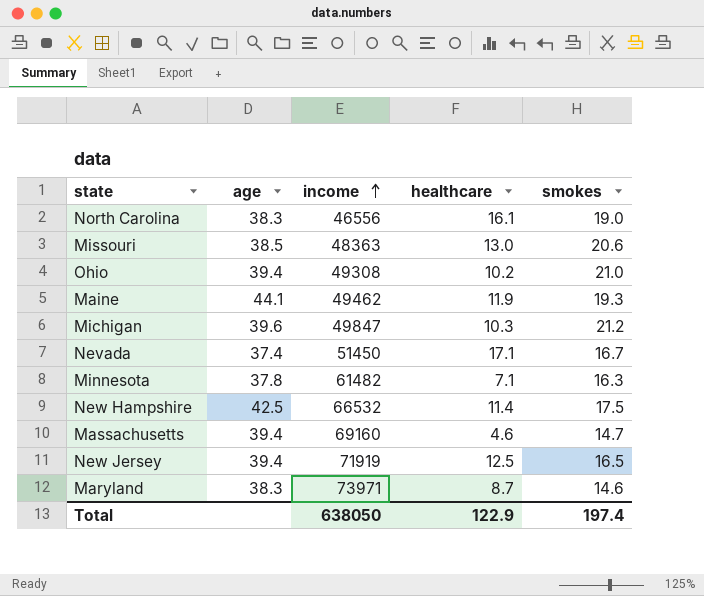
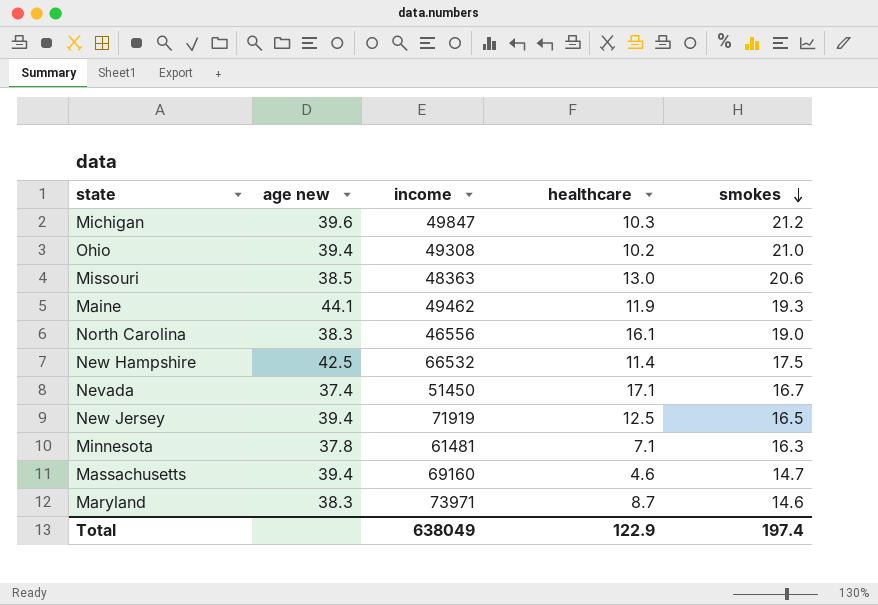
row order: income ascending -> smokes descending
column name: age -> age new
Minnesota | income: 61482 -> 61481
Total | income: 638050 -> 638049

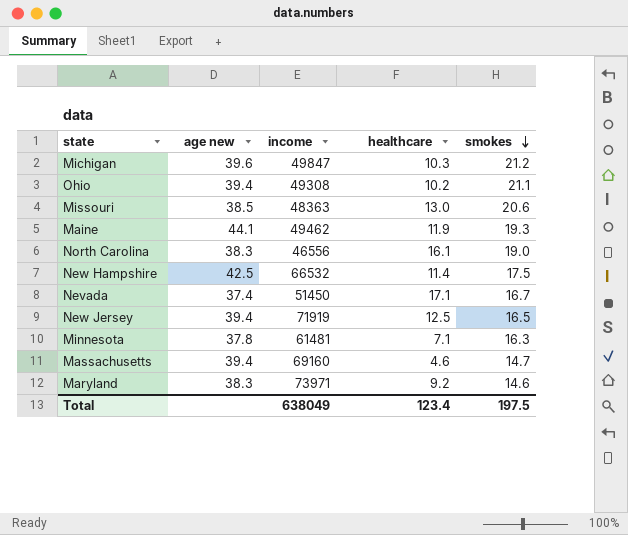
Ohio | smokes: 21.0 -> 21.1
Maryland | healthcare: 8.7 -> 9.2
Total | healthcare: 122.9 -> 123.4
Total | smokes: 197.4 -> 197.5

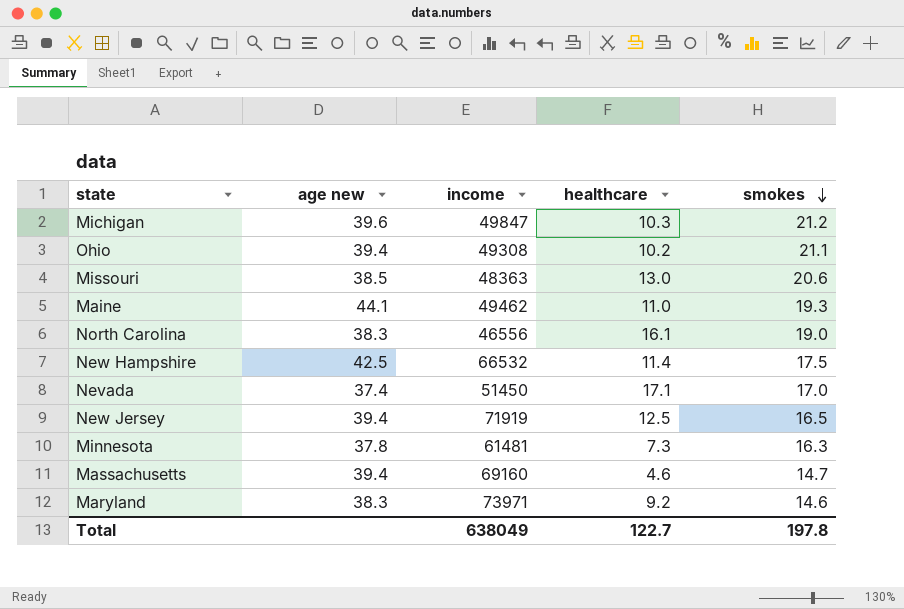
Maine | healthcare: 11.9 -> 11.0
Nevada | smokes: 16.7 -> 17.0
Minnesota | healthcare: 7.1 -> 7.3
Total | healthcare: 123.4 -> 122.7
Total | smokes: 197.5 -> 197.8

